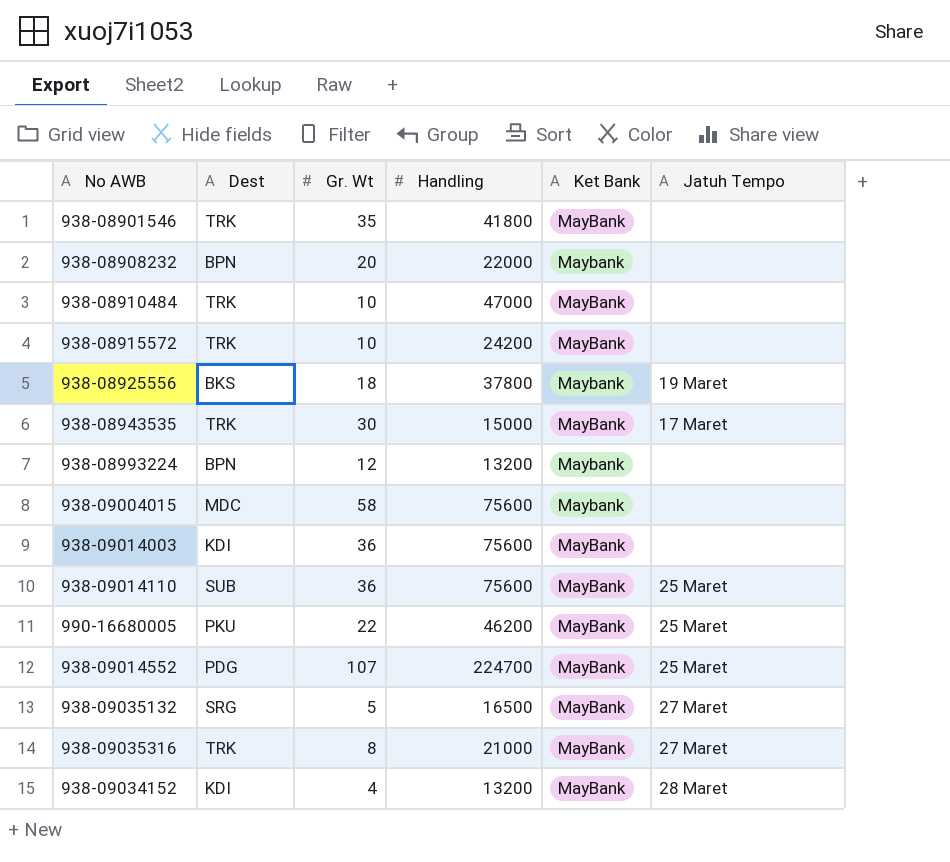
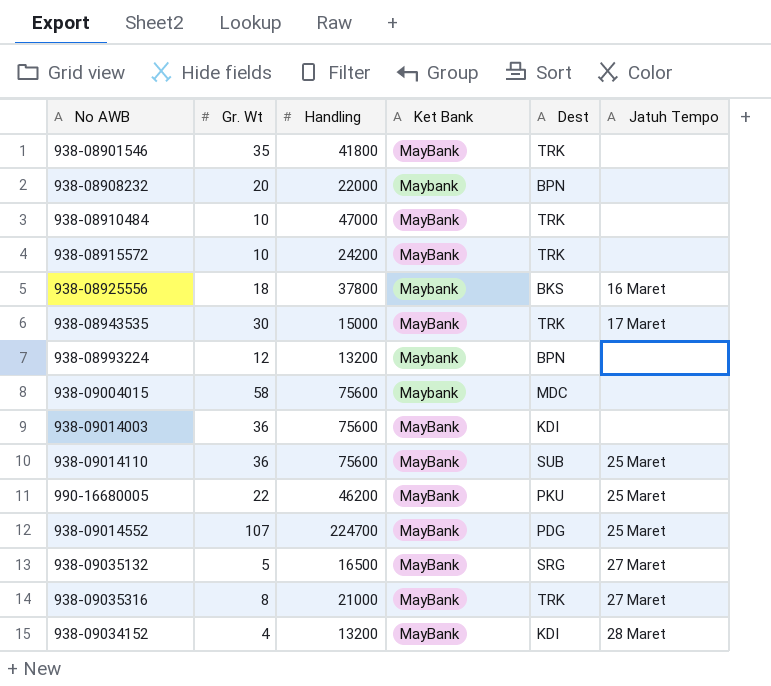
column Dest | position: 2 -> 5
938-08925556 | Jatuh Tempo: 19 Maret -> 16 Maret

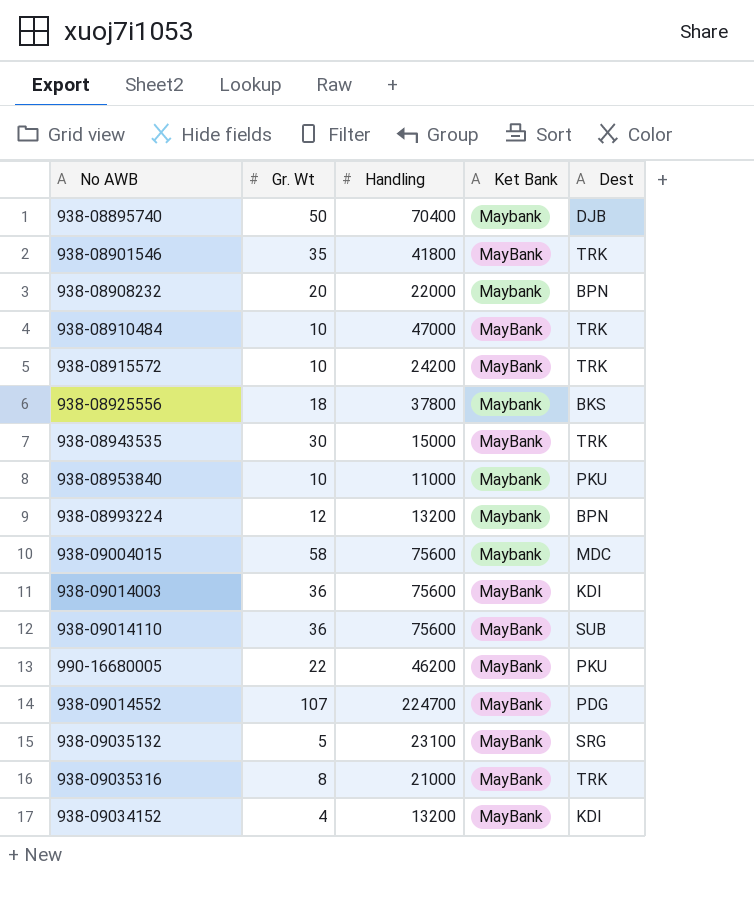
column Jatuh Tempo | position: 6 -> none
row 938-08895740: none -> 50 | 70400 | Maybank | DJB
row 938-08953840: none -> 10 | 11000 | Maybank | PKU
938-09035132 | Handling: 16500 -> 23100

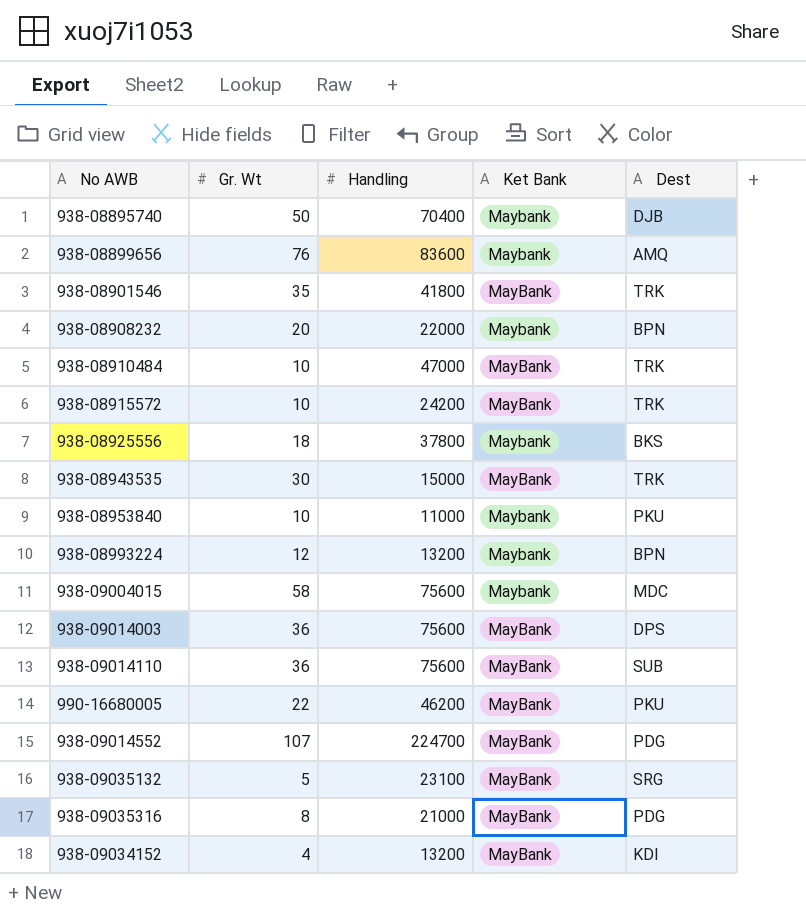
row 938-08899656: none -> 76 | 83600 | Maybank | AMQ
938-09014003 | Dest: KDI -> DPS
938-09035316 | Dest: TRK -> PDG

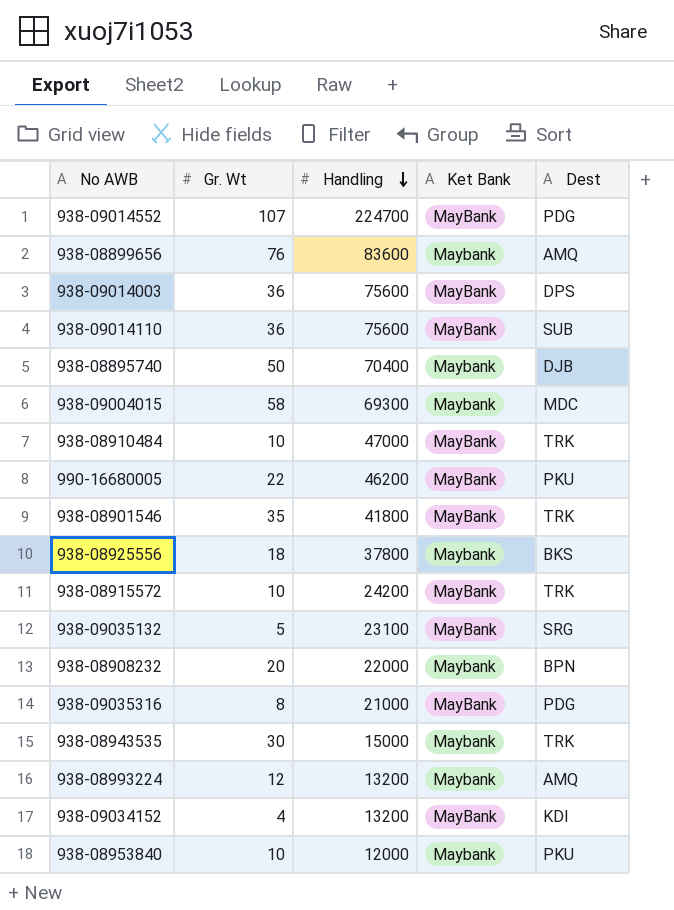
row order: none -> Handling descending
938-09004015 | Handling: 75600 -> 69300
938-08943535 | Ket Bank: MayBank -> Maybank
938-08993224 | Dest: BPN -> AMQ
938-08953840 | Handling: 11000 -> 12000

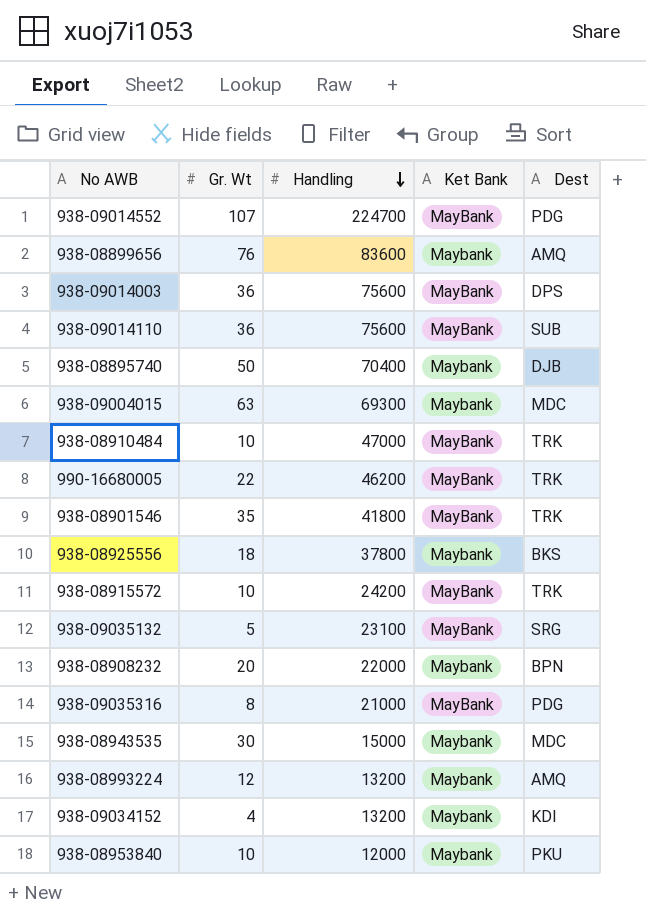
938-09004015 | Gr. Wt: 58 -> 63
990-16680005 | Dest: PKU -> TRK
938-08943535 | Dest: TRK -> MDC
938-09034152 | Ket Bank: MayBank -> Maybank

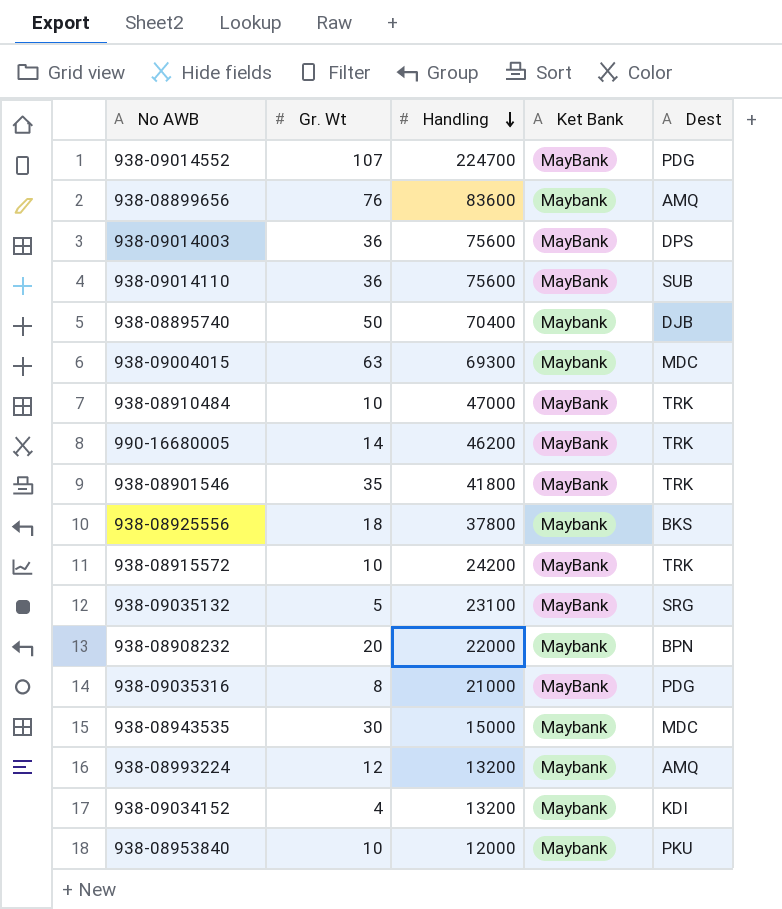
990-16680005 | Gr. Wt: 22 -> 14

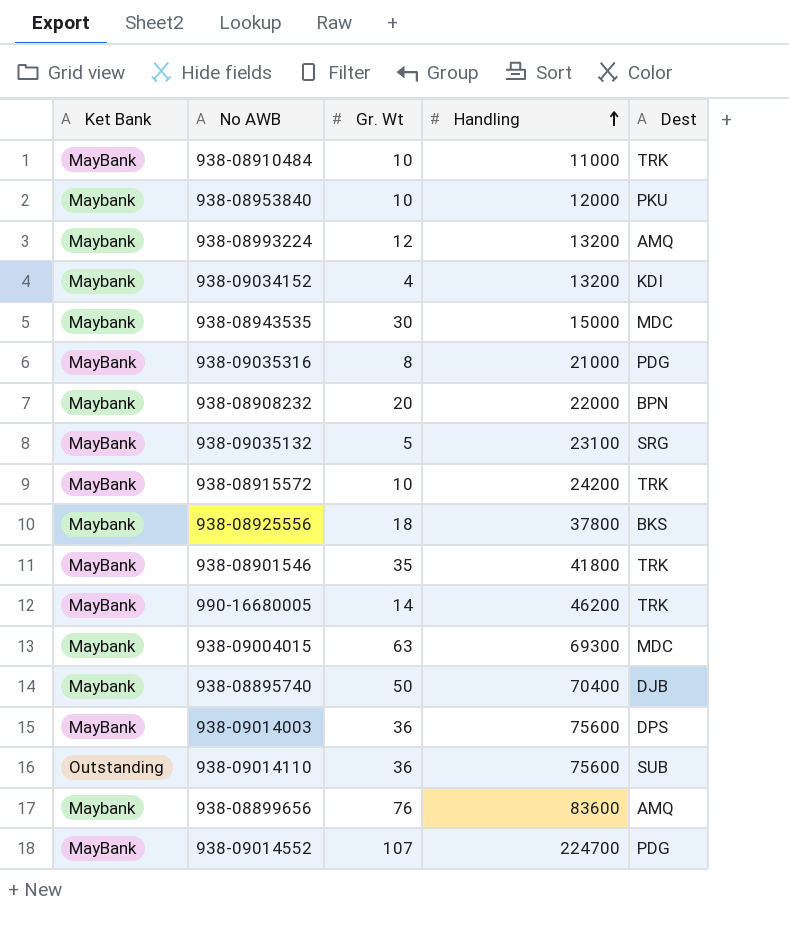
row order: Handling descending -> Handling ascending
column Ket Bank | position: 4 -> 1
938-08910484 | Handling: 47000 -> 11000
938-09014110 | Ket Bank: MayBank -> Outstanding

